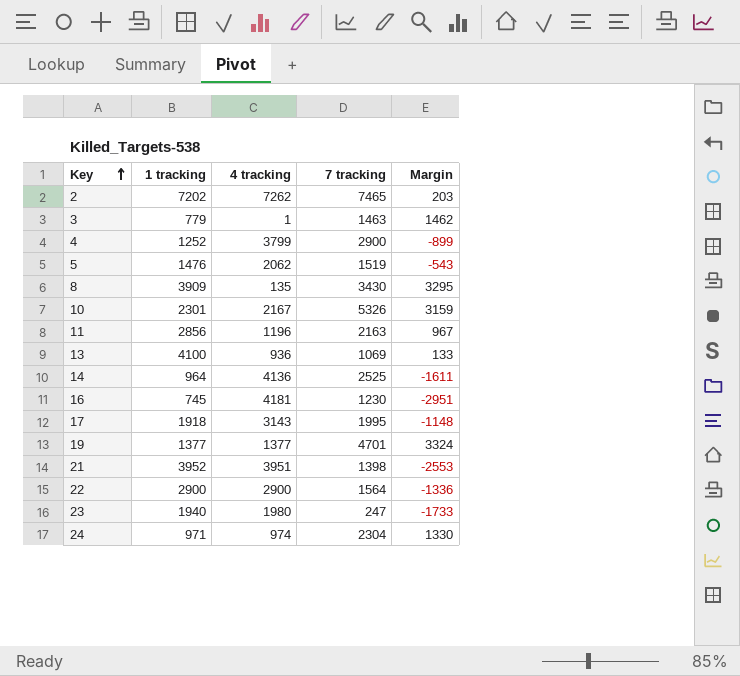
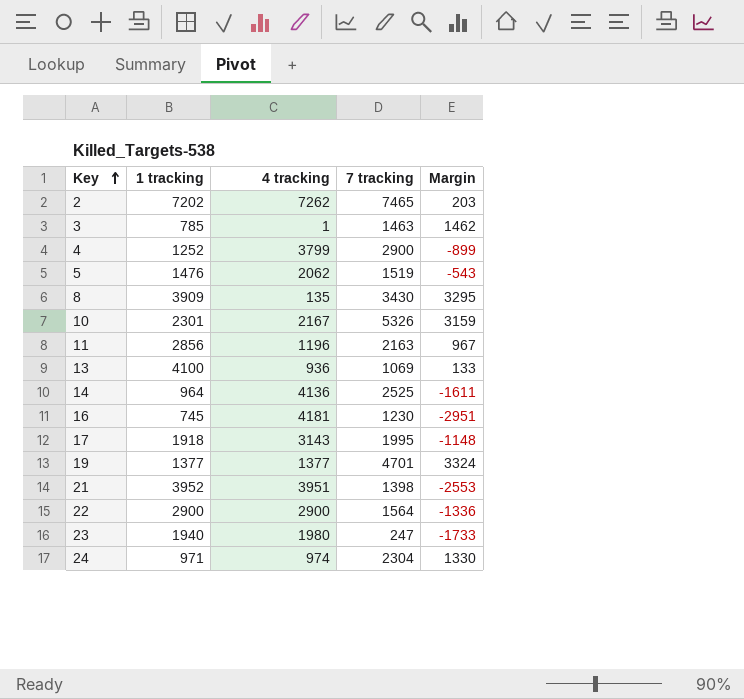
3 | 1 tracking: 779 -> 785

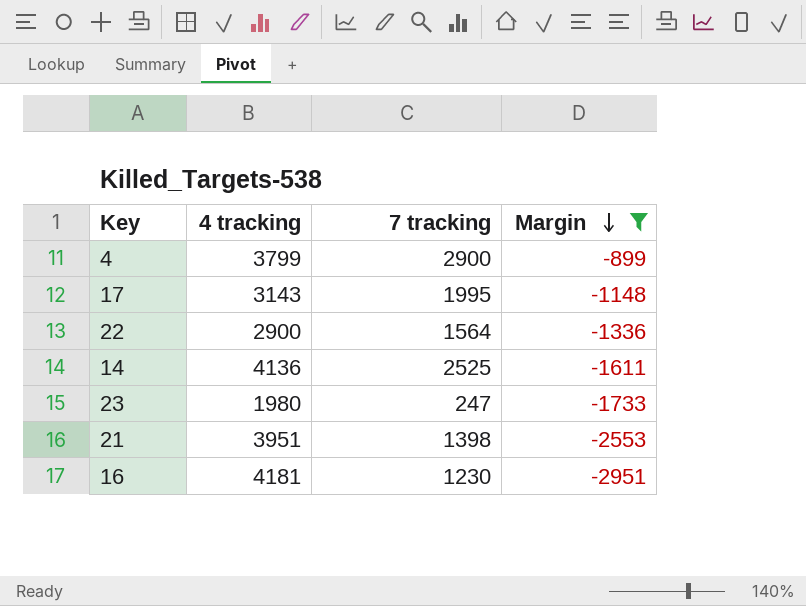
filter: none -> Margin <= -899
row order: Key ascending -> Margin descending
column 1 tracking | position: 2 -> none

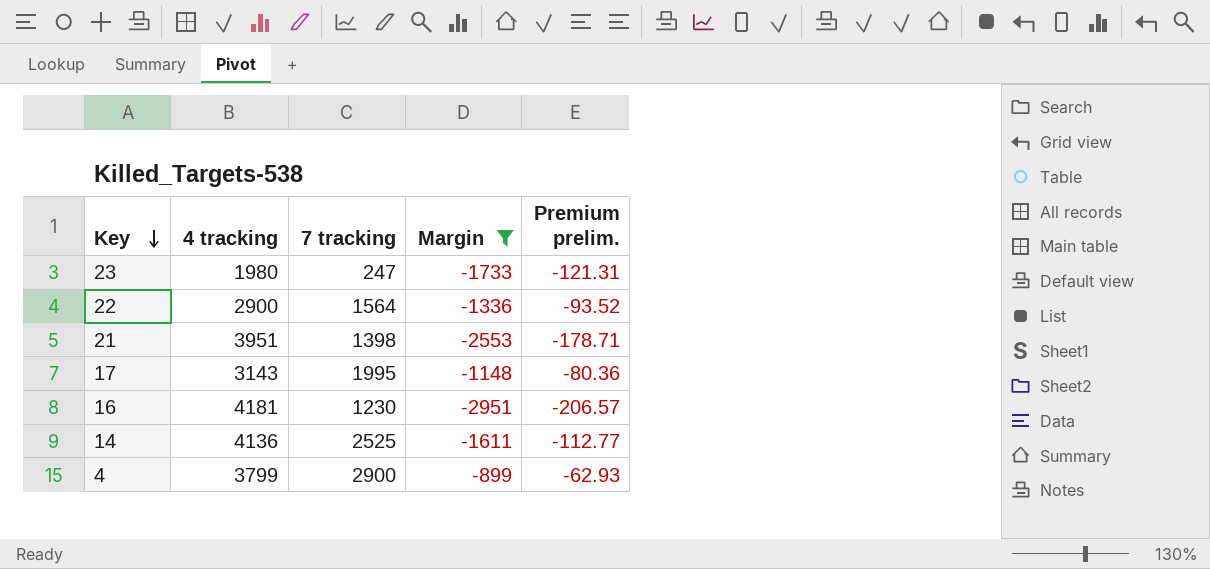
row order: Margin descending -> Key descending
column Premium prelim. | formula: none -> [Margin] * 0.07

